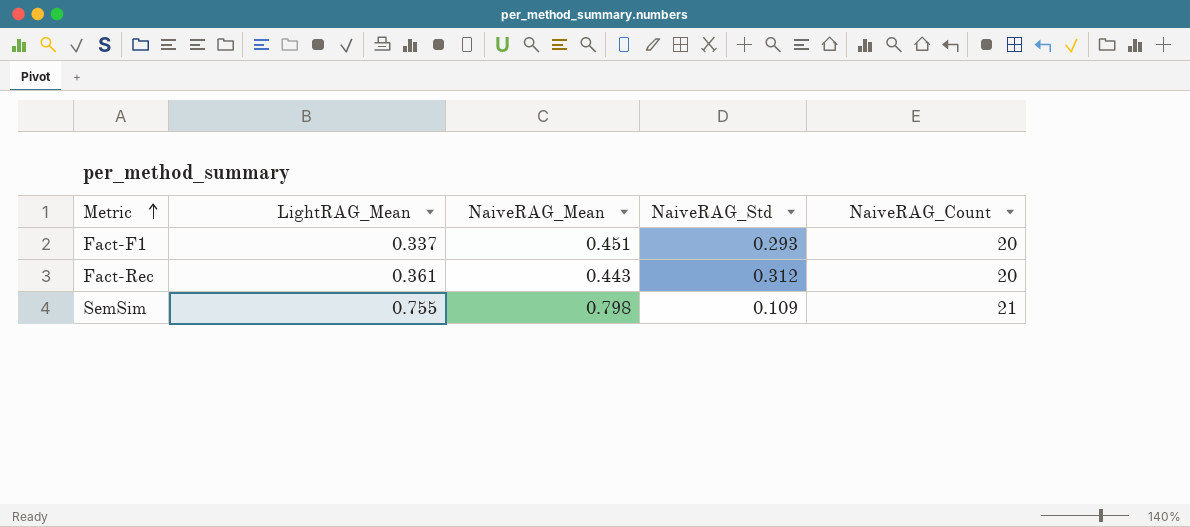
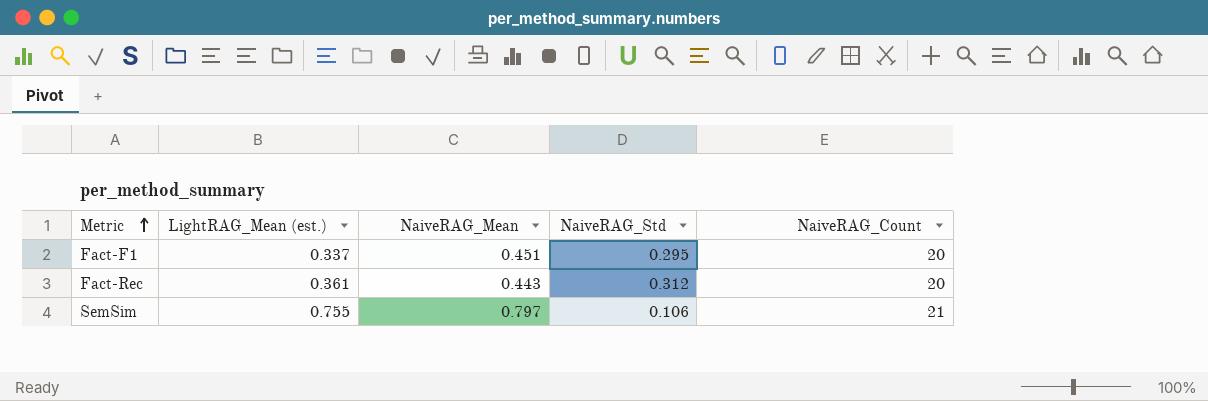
column name: LightRAG_Mean -> LightRAG_Mean (est.)
Fact-F1 | NaiveRAG_Std: 0.293 -> 0.295
SemSim | NaiveRAG_Mean: 0.798 -> 0.797
SemSim | NaiveRAG_Std: 0.109 -> 0.106

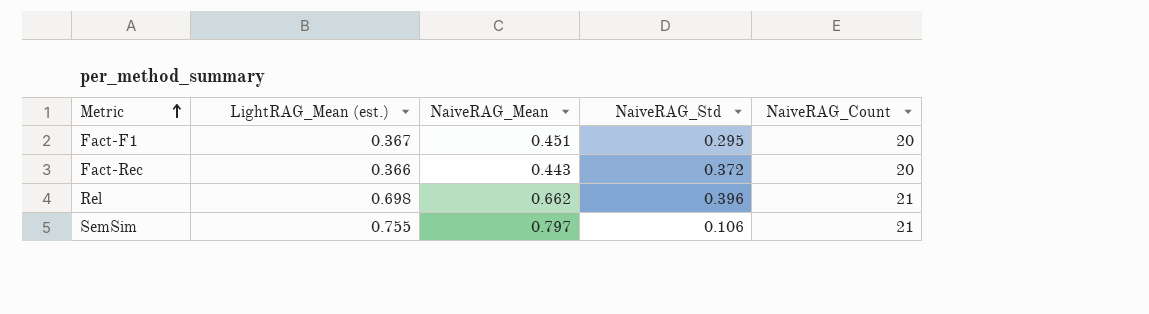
Fact-F1 | LightRAG_Mean (est.): 0.337 -> 0.367
Fact-Rec | LightRAG_Mean (est.): 0.361 -> 0.366
Fact-Rec | NaiveRAG_Std: 0.312 -> 0.372
row Rel: none -> 0.698 | 0.662 | 0.396 | 21

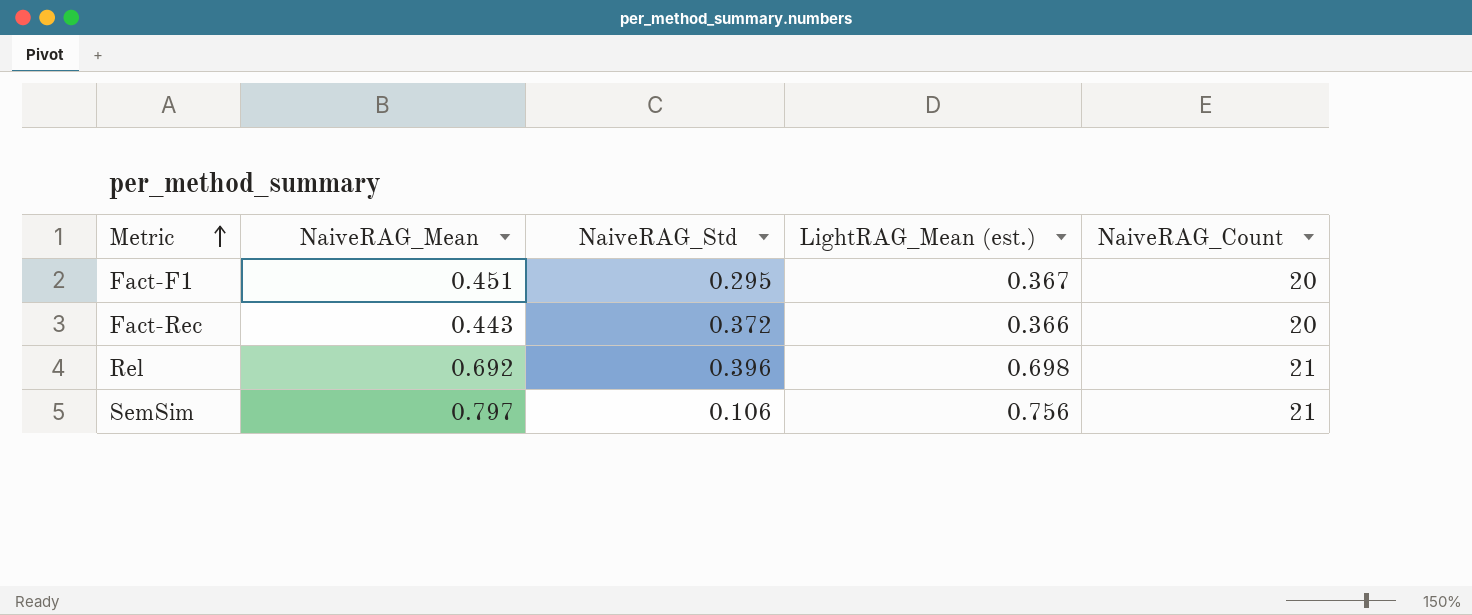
column LightRAG_Mean (est.) | position: 2 -> 4
Rel | NaiveRAG_Mean: 0.662 -> 0.692
SemSim | LightRAG_Mean (est.): 0.755 -> 0.756

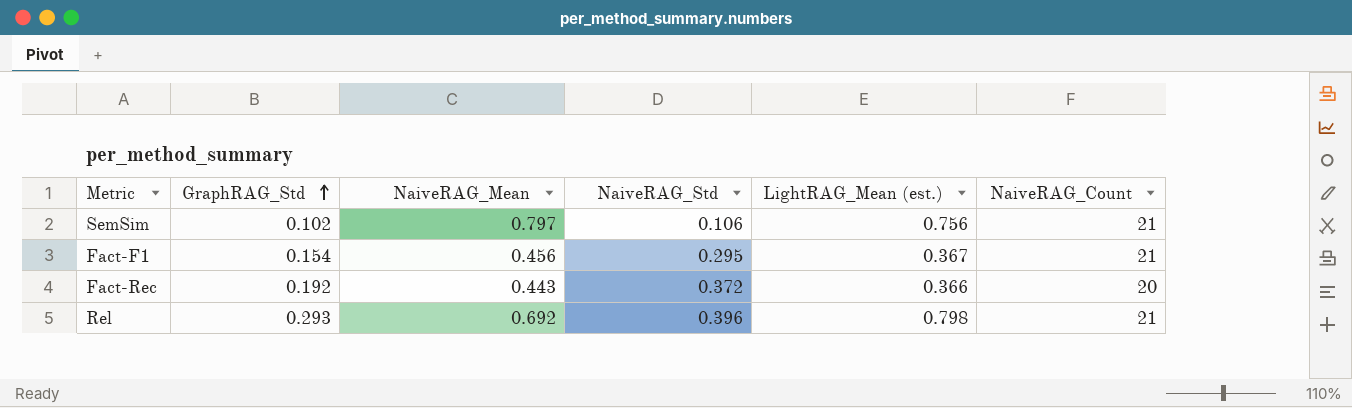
row order: Metric ascending -> GraphRAG_Std ascending
column GraphRAG_Std | position: none -> 2
Fact-F1 | NaiveRAG_Mean: 0.451 -> 0.456
Fact-F1 | NaiveRAG_Count: 20 -> 21
Rel | LightRAG_Mean (est.): 0.698 -> 0.798

